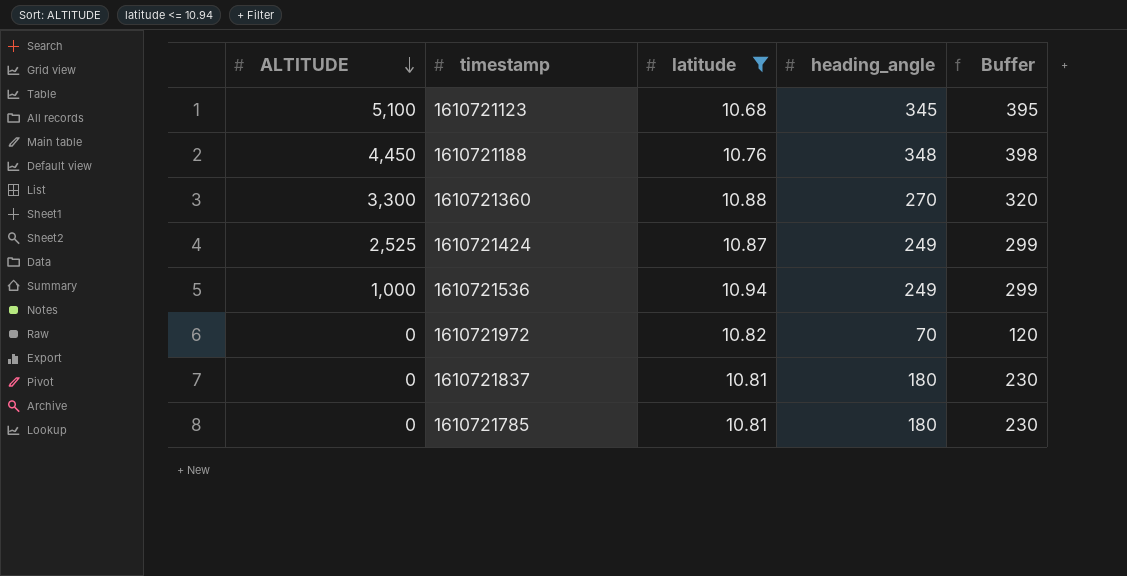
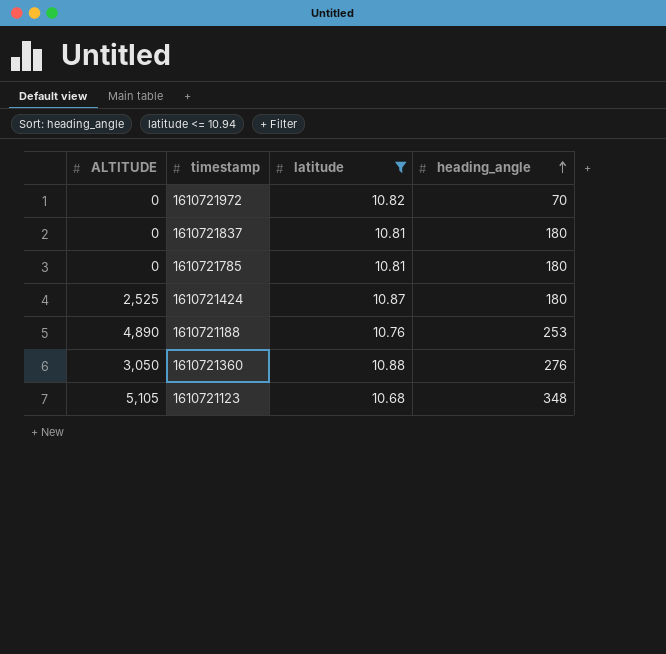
row order: ALTITUDE descending -> heading_angle ascending
column Buffer | formula: [heading_angle] + 50 -> none
row 1610721536: 1,000 | 10.94 | 249 | 299 -> none
1610721424 | heading_angle: 249 -> 180
1610721188 | ALTITUDE: 4,450 -> 4,890
1610721188 | heading_angle: 348 -> 253
1610721360 | ALTITUDE: 3,300 -> 3,050
1610721360 | heading_angle: 270 -> 276
1610721123 | ALTITUDE: 5,100 -> 5,105
1610721123 | heading_angle: 345 -> 348

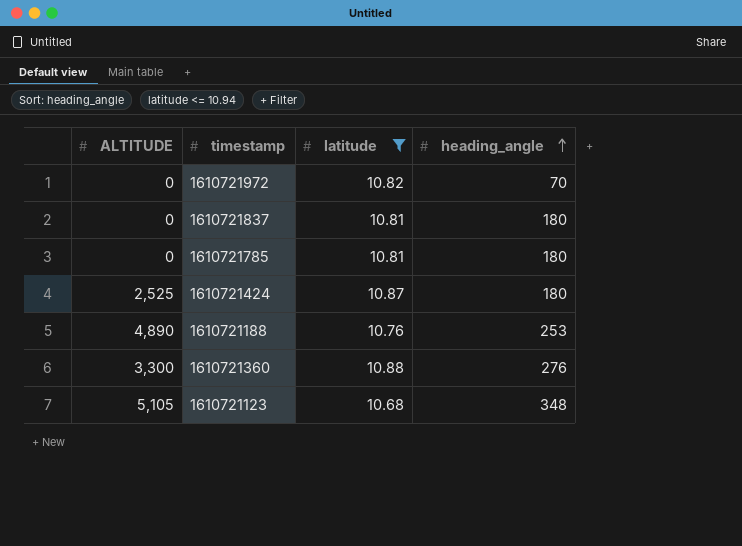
1610721360 | ALTITUDE: 3,050 -> 3,300

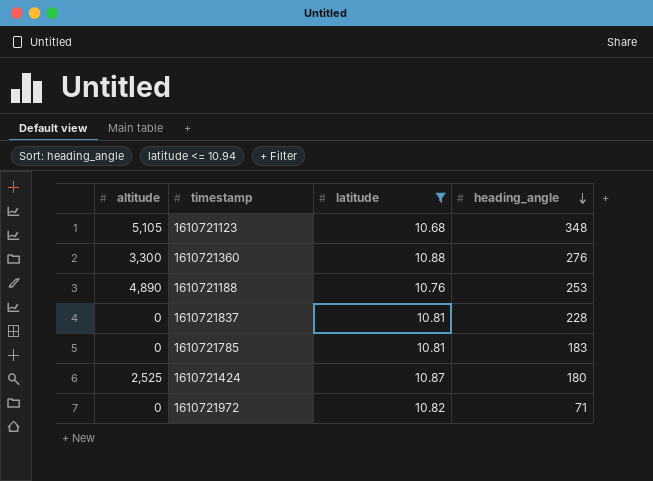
row order: heading_angle ascending -> heading_angle descending
column name: ALTITUDE -> altitude
1610721837 | heading_angle: 180 -> 228
1610721785 | heading_angle: 180 -> 183
1610721972 | heading_angle: 70 -> 71

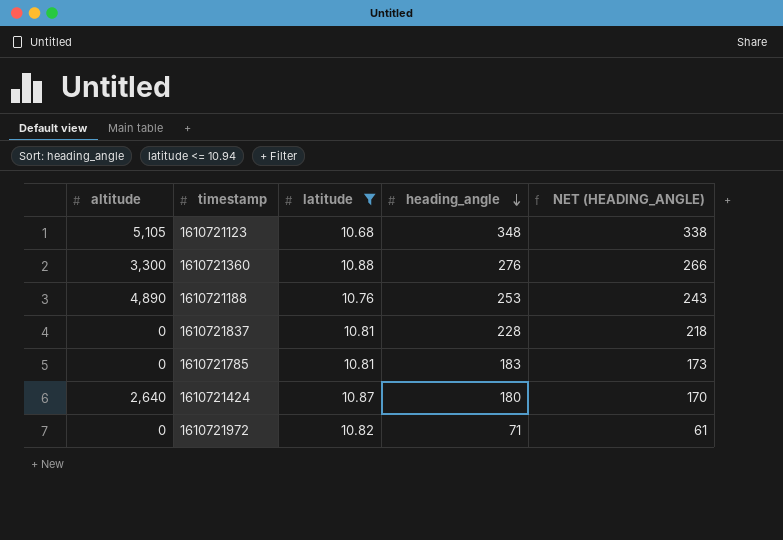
column NET (HEADING_ANGLE) | formula: none -> [heading_angle] - 10
1610721424 | altitude: 2,525 -> 2,640

